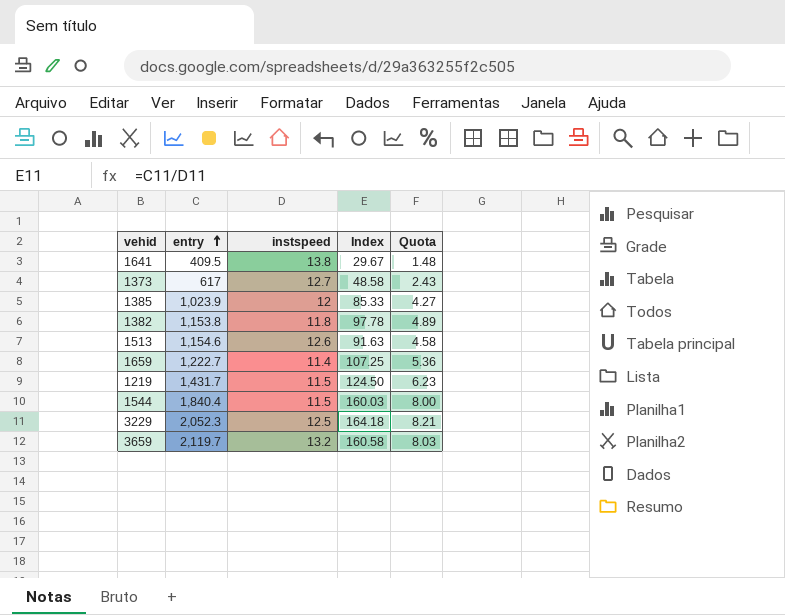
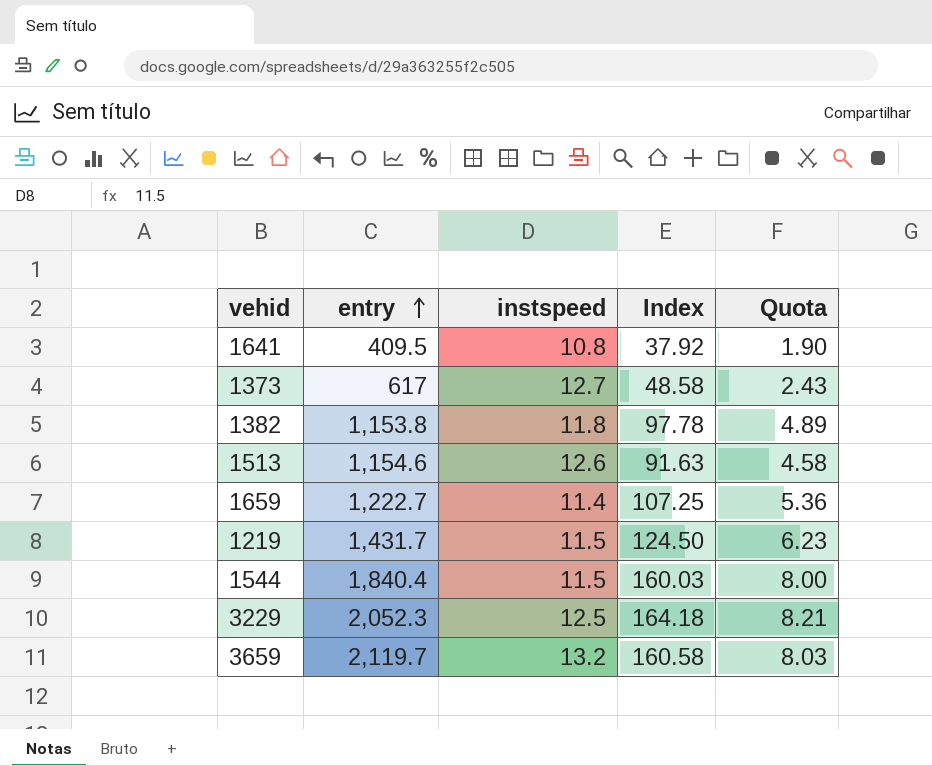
row 1385: 1,023.9 | 12 | 85.33 | 4.27 -> none
1641 | instspeed: 13.8 -> 10.8
1641 | Index: 29.67 -> 37.92
1641 | Quota: 1.48 -> 1.90

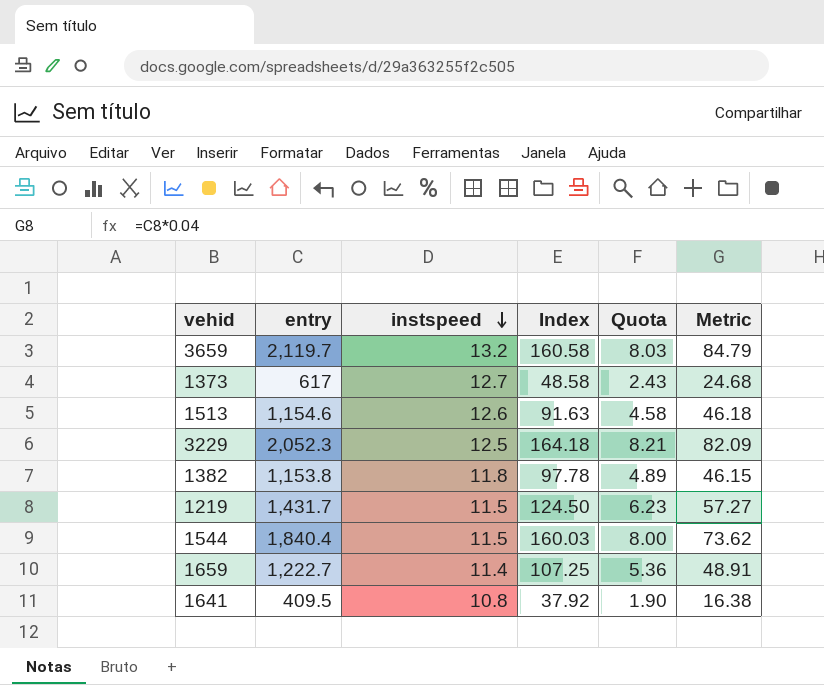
row order: entry ascending -> instspeed descending
column Metric | formula: none -> [entry] * 0.04

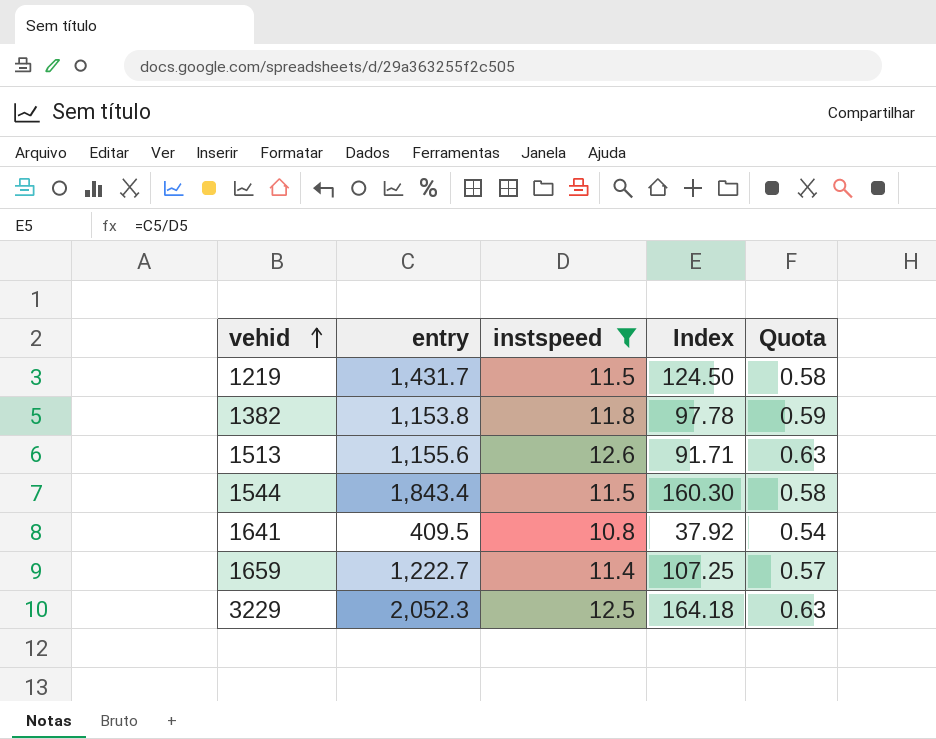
filter: none -> instspeed <= 12.6
row order: instspeed descending -> vehid ascending
column Metric | formula: [entry] * 0.04 -> none
column Quota | formula: [Index] * 0.05 -> [instspeed] * 0.05
1513 | entry: 1,154.6 -> 1,155.6
1513 | Index: 91.63 -> 91.71
1544 | entry: 1,840.4 -> 1,843.4
1544 | Index: 160.03 -> 160.30

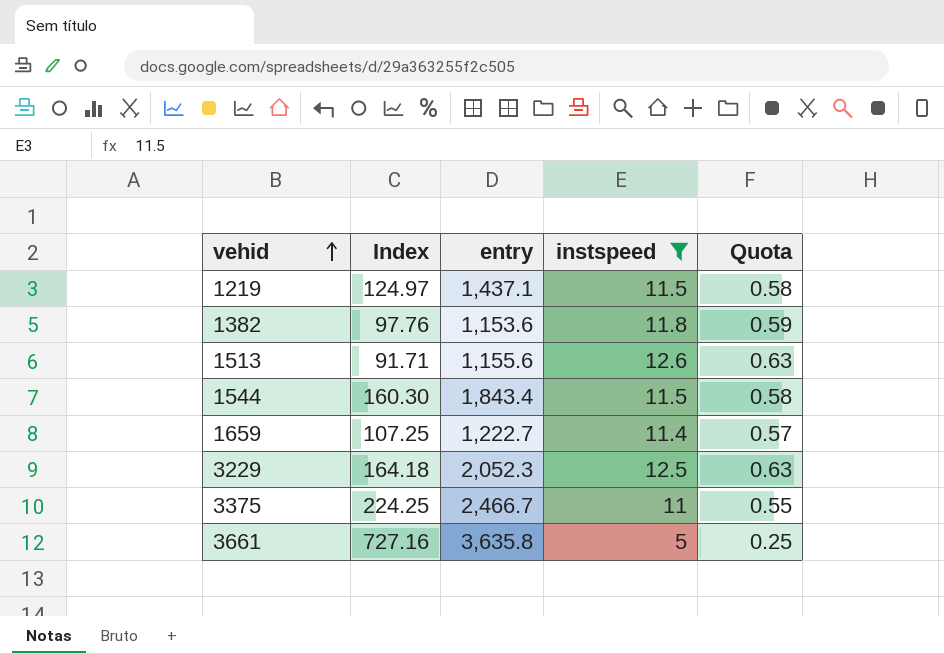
column Index | position: 4 -> 2
row 1641: 409.5 | 10.8 | 37.92 | 0.54 -> none
1219 | Index: 124.50 -> 124.97
1219 | entry: 1,431.7 -> 1,437.1
1382 | Index: 97.78 -> 97.76
1382 | entry: 1,153.8 -> 1,153.6
row 3375: none -> 224.25 | 2,466.7 | 11 | 0.55
row 3661: none -> 727.16 | 3,635.8 | 5 | 0.25

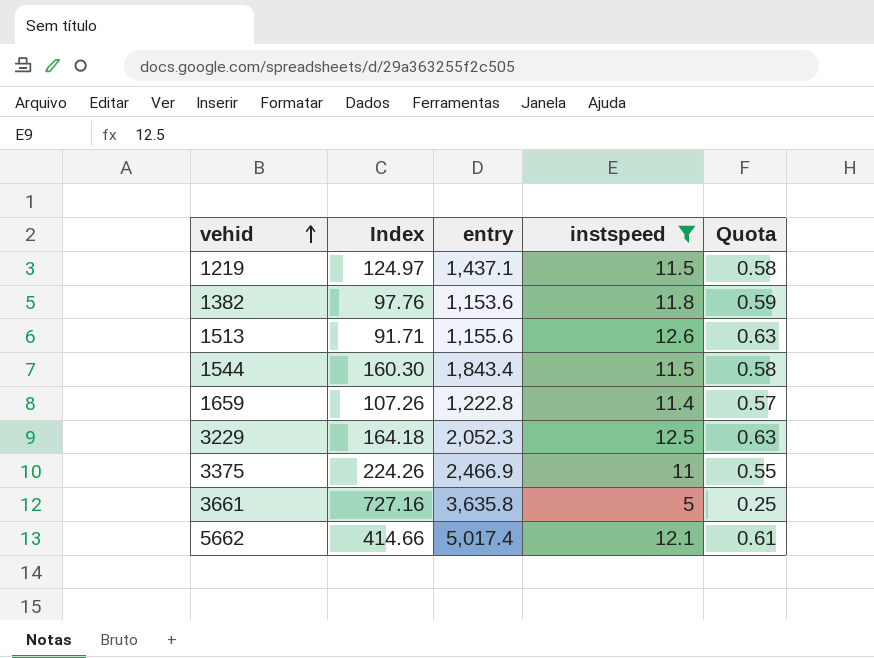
1659 | Index: 107.25 -> 107.26
1659 | entry: 1,222.7 -> 1,222.8
3375 | Index: 224.25 -> 224.26
3375 | entry: 2,466.7 -> 2,466.9
row 5662: none -> 414.66 | 5,017.4 | 12.1 | 0.61

